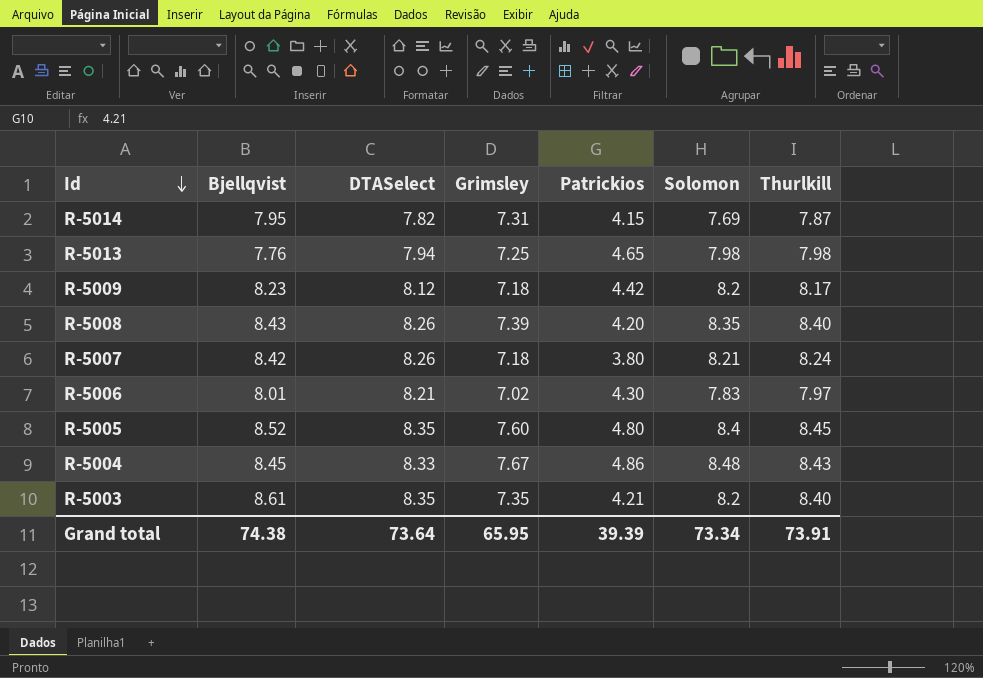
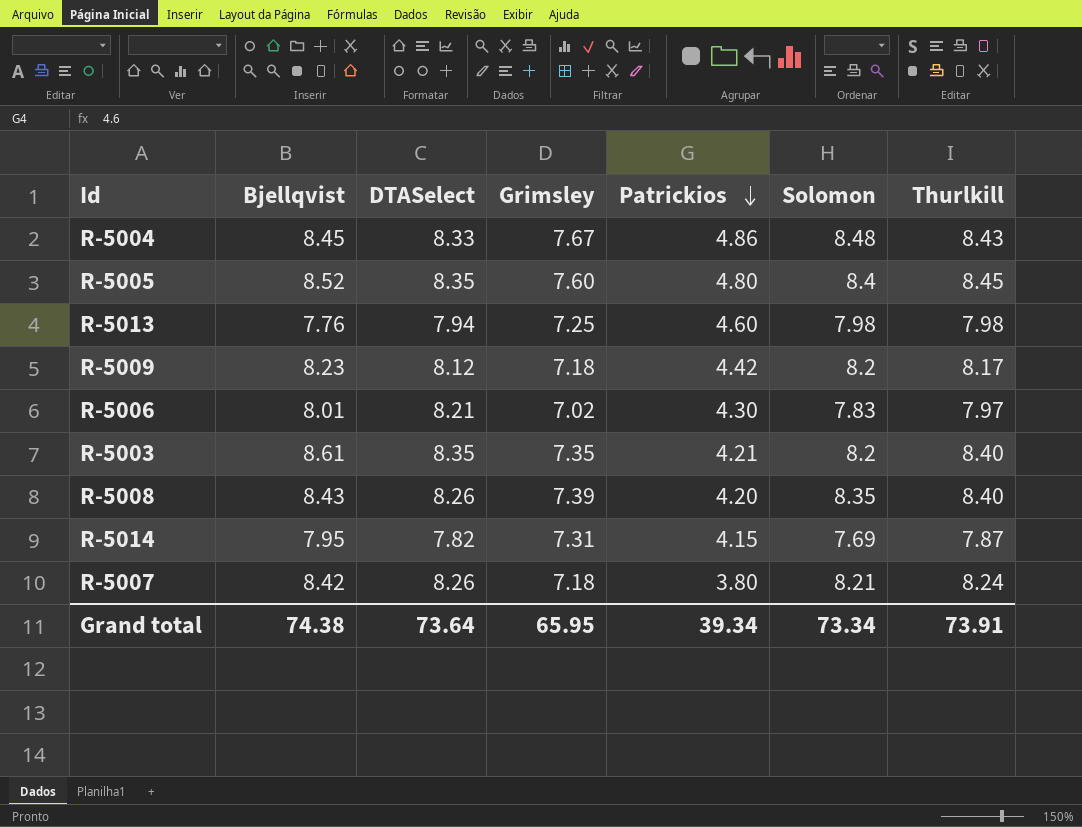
row order: Id descending -> Patrickios descending
R-5013 | Patrickios: 4.65 -> 4.60
Grand total | Patrickios: 39.39 -> 39.34

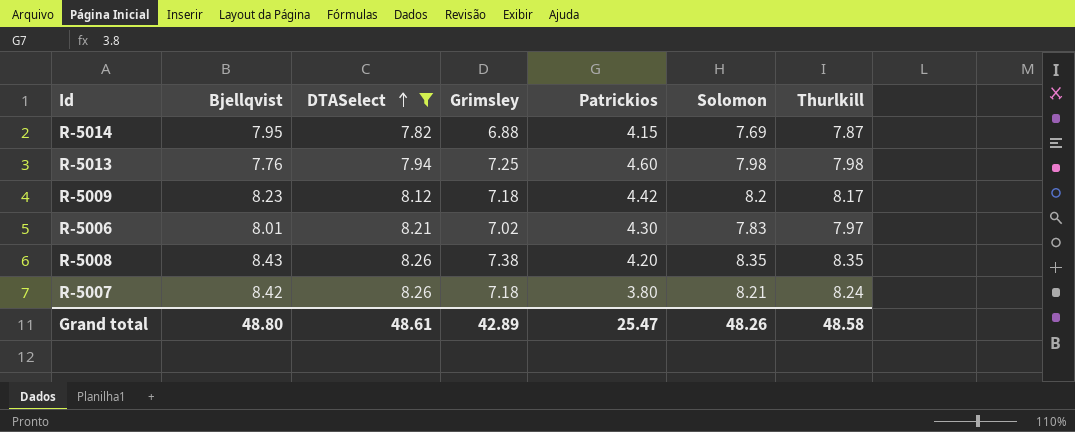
filter: none -> DTASelect <= 8.26
row order: Patrickios descending -> DTASelect ascending
R-5014 | Grimsley: 7.31 -> 6.88
R-5008 | Grimsley: 7.39 -> 7.38
R-5008 | Thurlkill: 8.40 -> 8.35
Grand total | Bjellqvist: 74.38 -> 48.80
Grand total | DTASelect: 73.64 -> 48.61
Grand total | Grimsley: 65.95 -> 42.89
Grand total | Patrickios: 39.34 -> 25.47
Grand total | Solomon: 73.34 -> 48.26
Grand total | Thurlkill: 73.91 -> 48.58

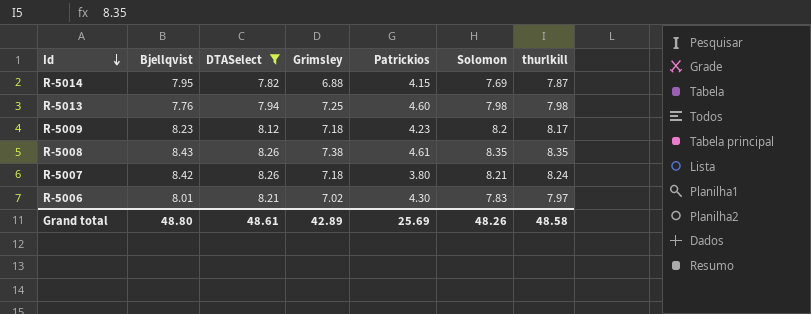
row order: DTASelect ascending -> Id descending
column name: Thurlkill -> thurlkill
R-5009 | Patrickios: 4.42 -> 4.23
R-5008 | Patrickios: 4.20 -> 4.61
Grand total | Patrickios: 25.47 -> 25.69

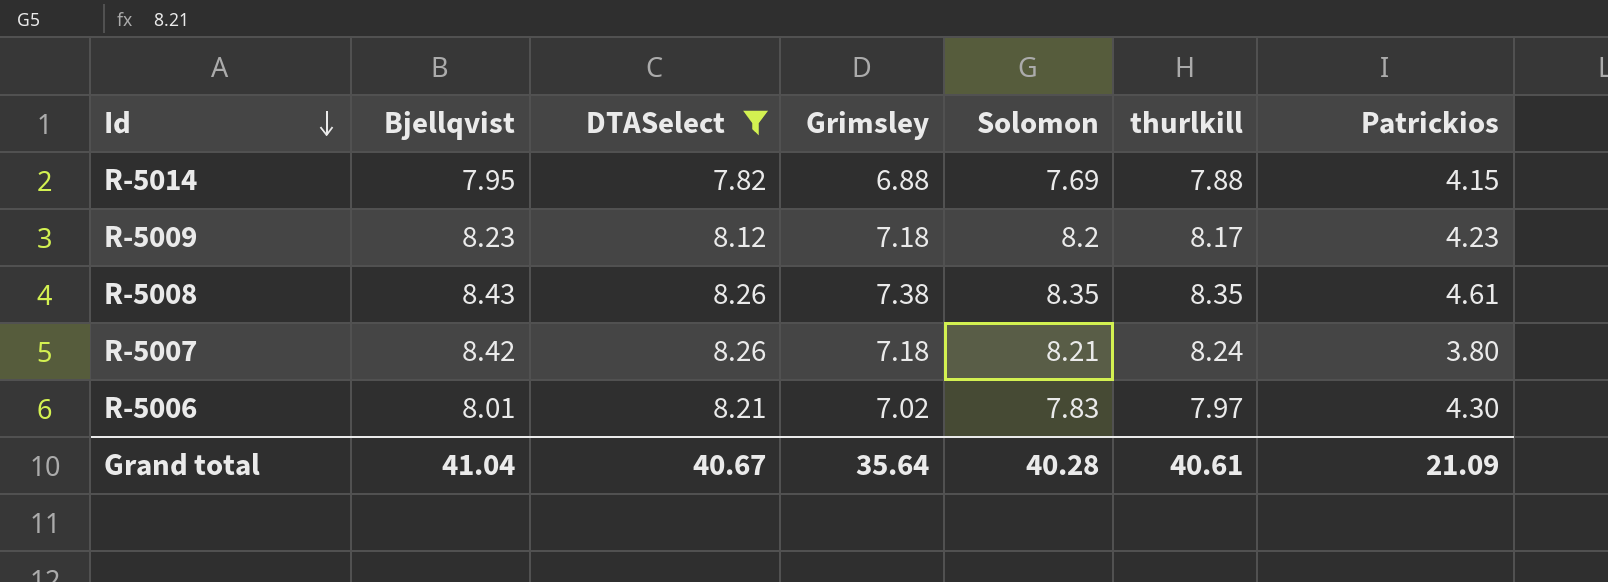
column Patrickios | position: 5 -> 7
row R-5013: 7.76 | 7.94 | 7.25 | 4.60 | 7.98 | 7.98 -> none
R-5014 | thurlkill: 7.87 -> 7.88
Grand total | Bjellqvist: 48.80 -> 41.04
Grand total | DTASelect: 48.61 -> 40.67
Grand total | Grimsley: 42.89 -> 35.64
Grand total | Solomon: 48.26 -> 40.28
Grand total | thurlkill: 48.58 -> 40.61
Grand total | Patrickios: 25.69 -> 21.09

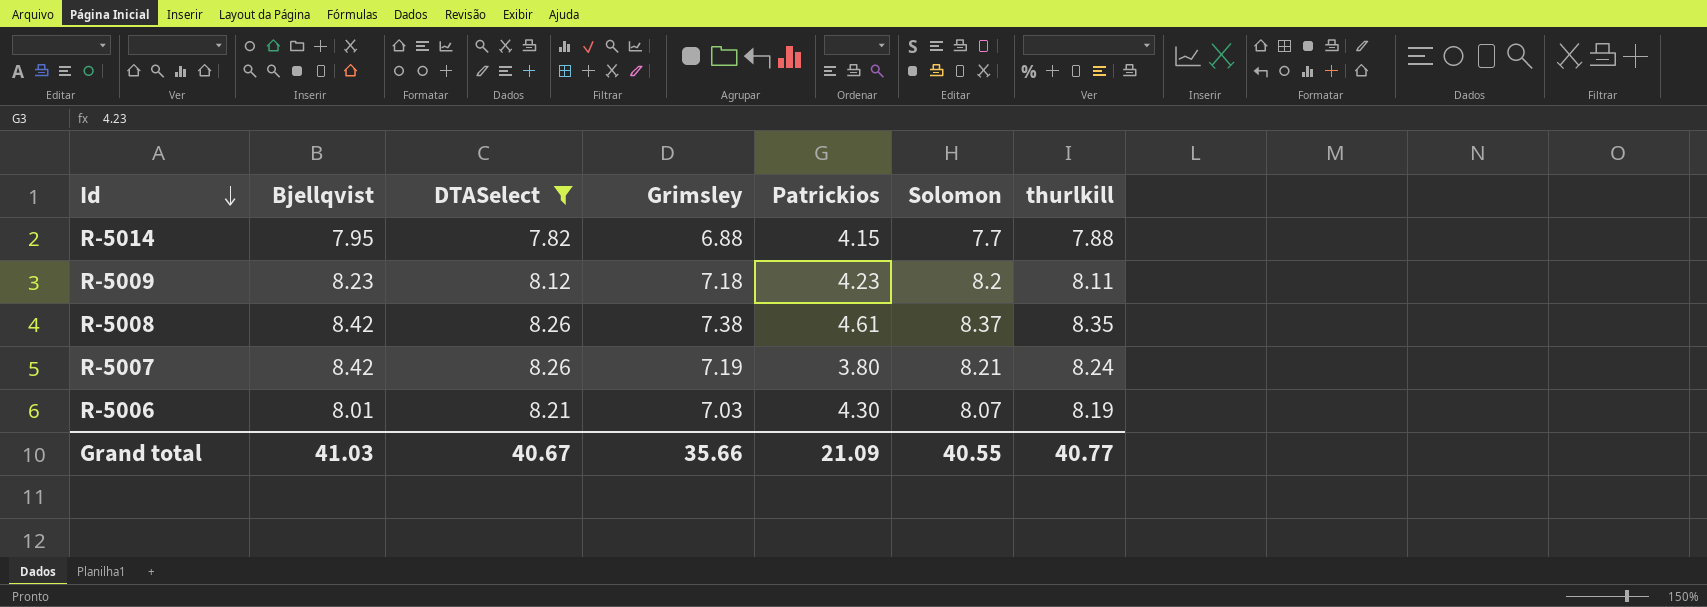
column Patrickios | position: 7 -> 5
R-5014 | Solomon: 7.69 -> 7.7
R-5009 | thurlkill: 8.17 -> 8.11
R-5008 | Bjellqvist: 8.43 -> 8.42
R-5008 | Solomon: 8.35 -> 8.37
R-5007 | Grimsley: 7.18 -> 7.19
R-5006 | Grimsley: 7.02 -> 7.03
R-5006 | Solomon: 7.83 -> 8.07
R-5006 | thurlkill: 7.97 -> 8.19
Grand total | Bjellqvist: 41.04 -> 41.03
Grand total | Grimsley: 35.64 -> 35.66
Grand total | Solomon: 40.28 -> 40.55
Grand total | thurlkill: 40.61 -> 40.77

